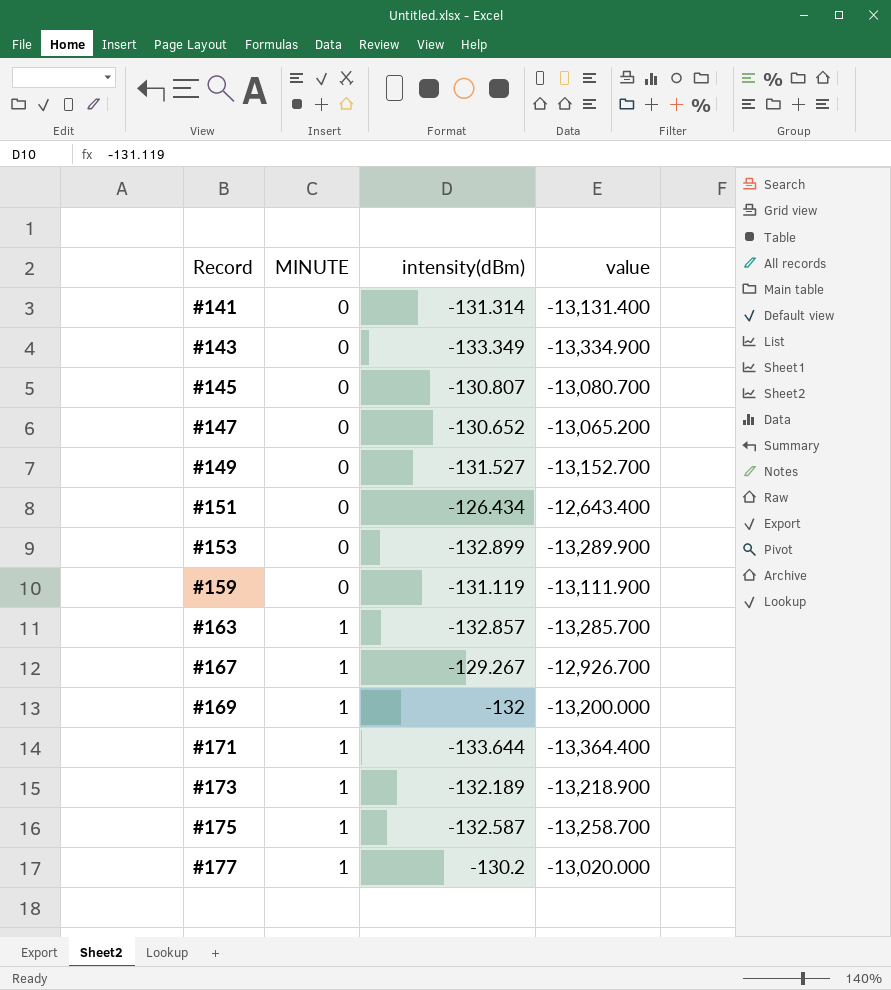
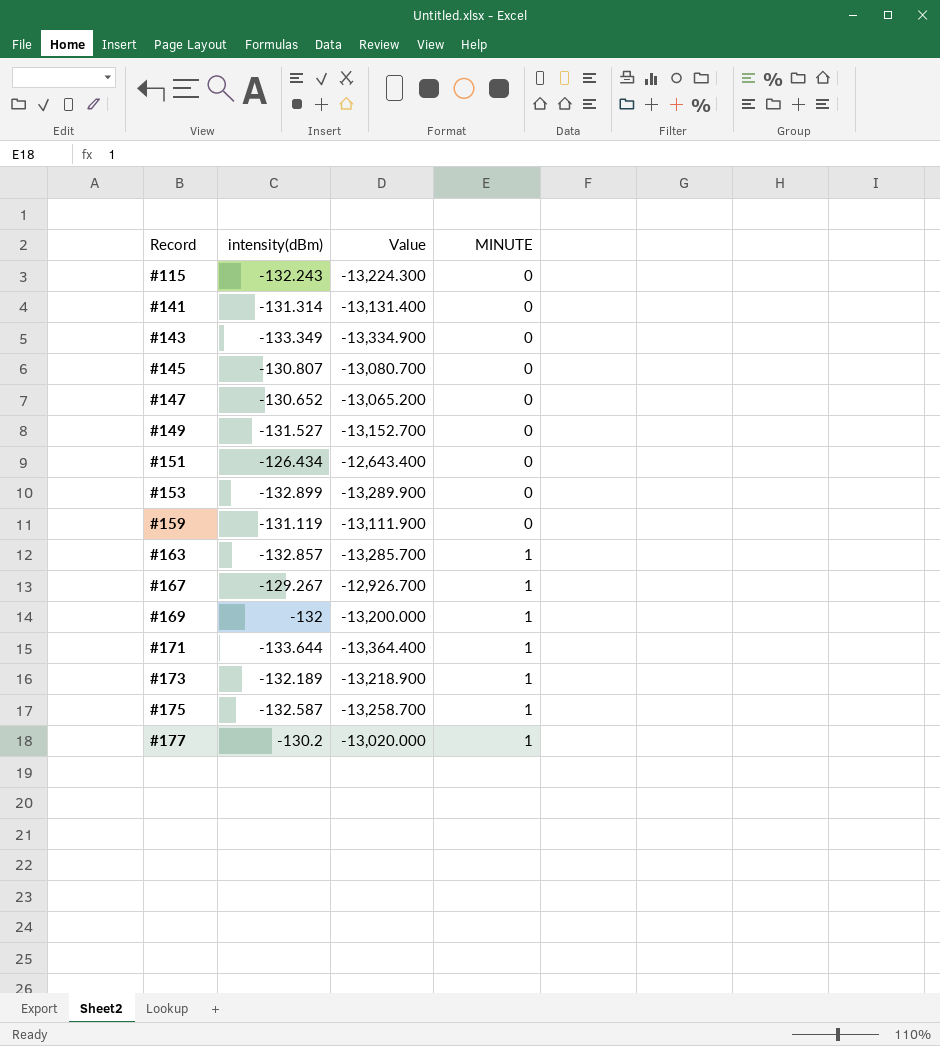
column name: value -> Value
column MINUTE | position: 2 -> 4
row #115: none -> -132.243 | -13,224.300 | 0

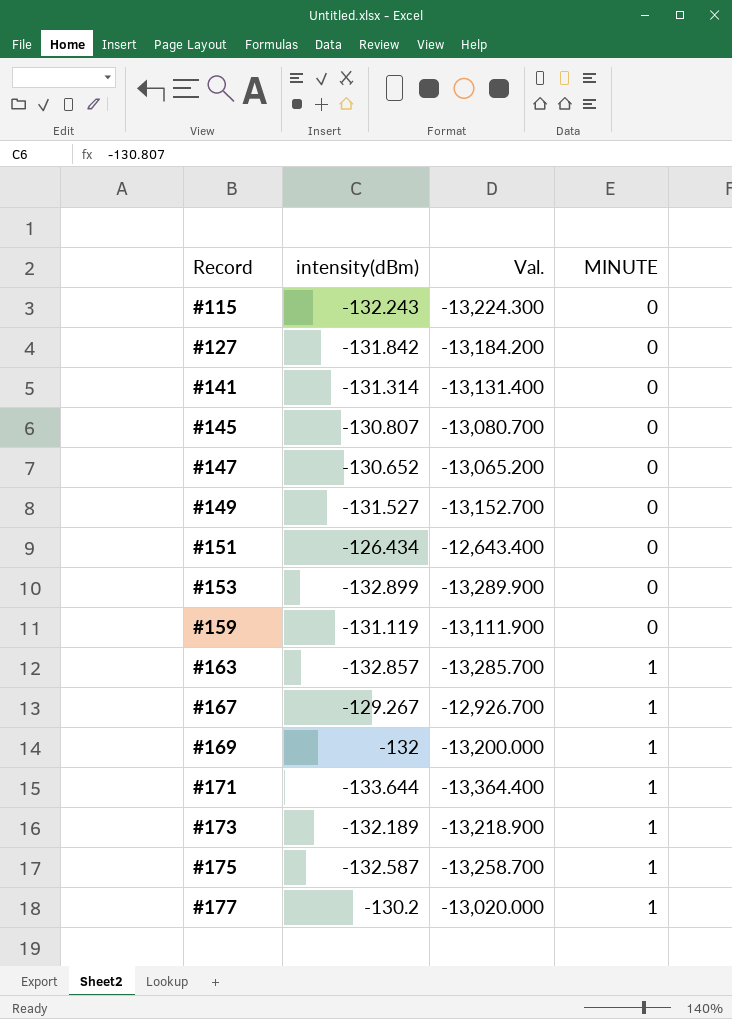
column name: Value -> Val.
row #143: -133.349 | -13,334.900 | 0 -> none
row #127: none -> -131.842 | -13,184.200 | 0

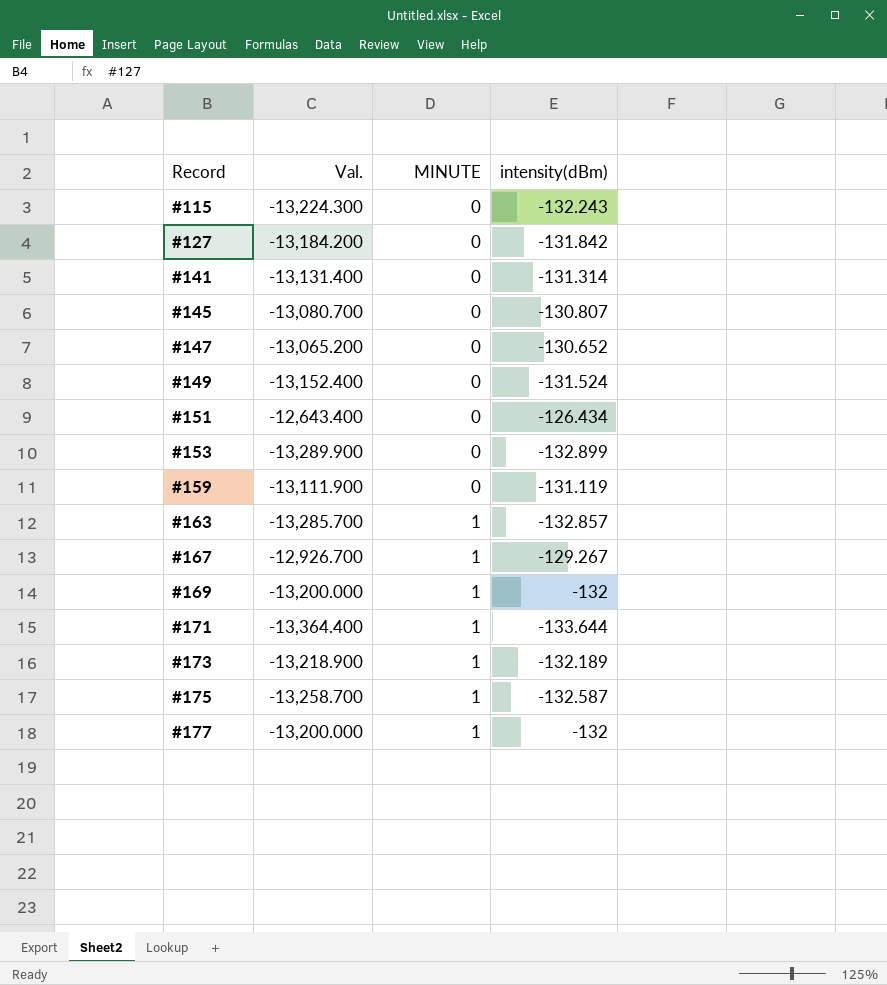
column intensity(dBm) | position: 2 -> 4
#149 | Val.: -13,152.700 -> -13,152.400
#149 | intensity(dBm): -131.527 -> -131.524
#177 | Val.: -13,020.000 -> -13,200.000
#177 | intensity(dBm): -130.2 -> -132

